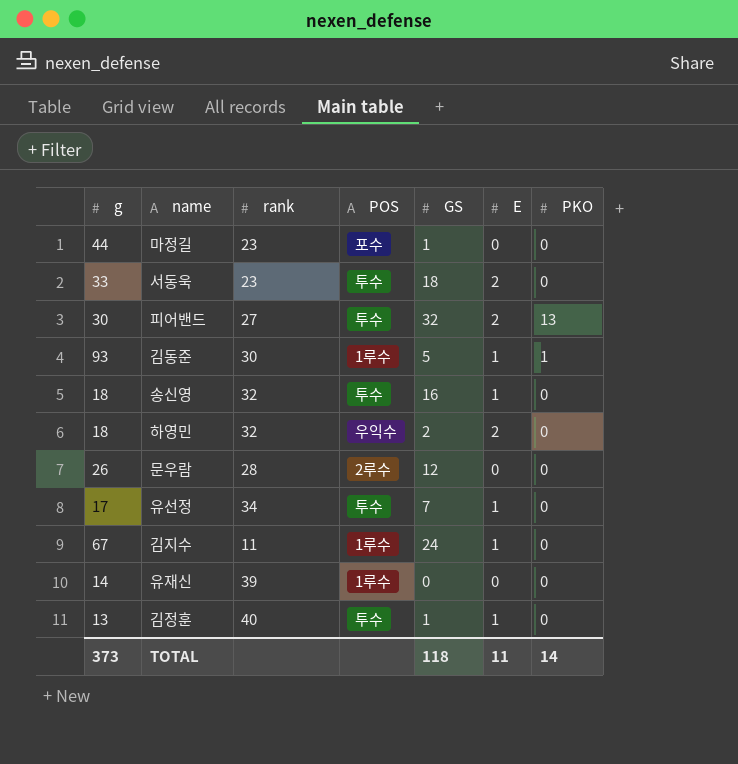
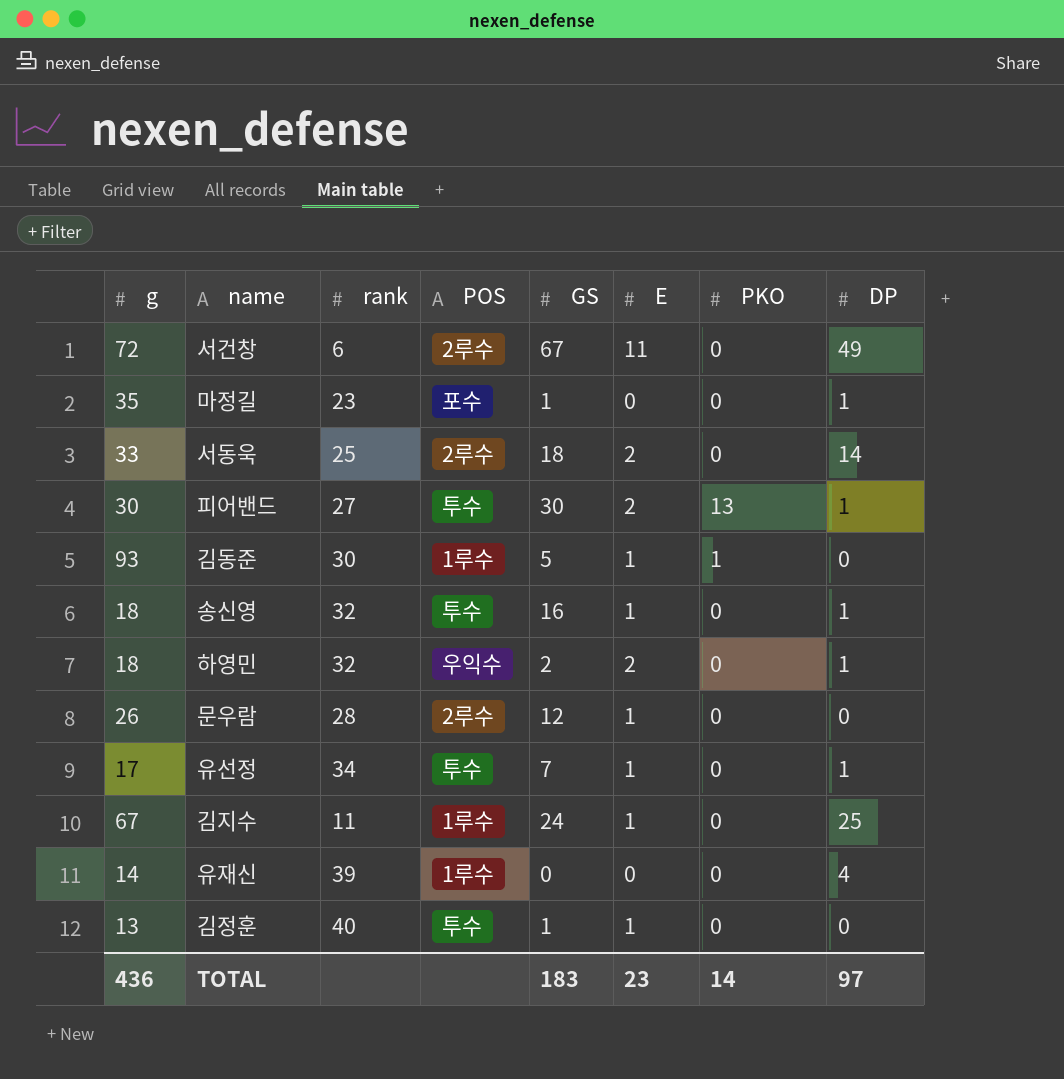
column DP | position: none -> 8
row 서건창: none -> 72 | 6 | 2루수 | 67 | 11 | 0 | 49
마정길 | g: 44 -> 35
서동욱 | rank: 23 -> 25
서동욱 | POS: 투수 -> 2루수
피어밴드 | GS: 32 -> 30
문우람 | E: 0 -> 1
TOTAL | g: 373 -> 436
TOTAL | GS: 118 -> 183
TOTAL | E: 11 -> 23

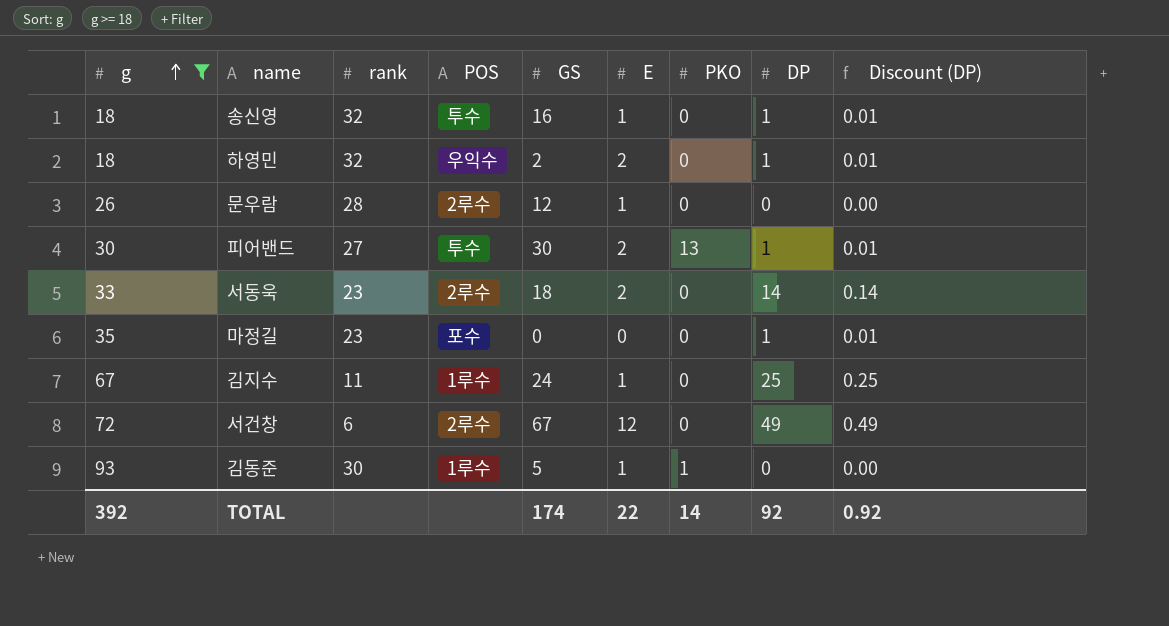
filter: none -> g >= 18
row order: none -> g ascending
column Discount (DP) | formula: none -> [DP] * 0.01
서동욱 | rank: 25 -> 23
마정길 | GS: 1 -> 0
서건창 | E: 11 -> 12
TOTAL | g: 436 -> 392
TOTAL | GS: 183 -> 174
TOTAL | E: 23 -> 22
TOTAL | DP: 97 -> 92

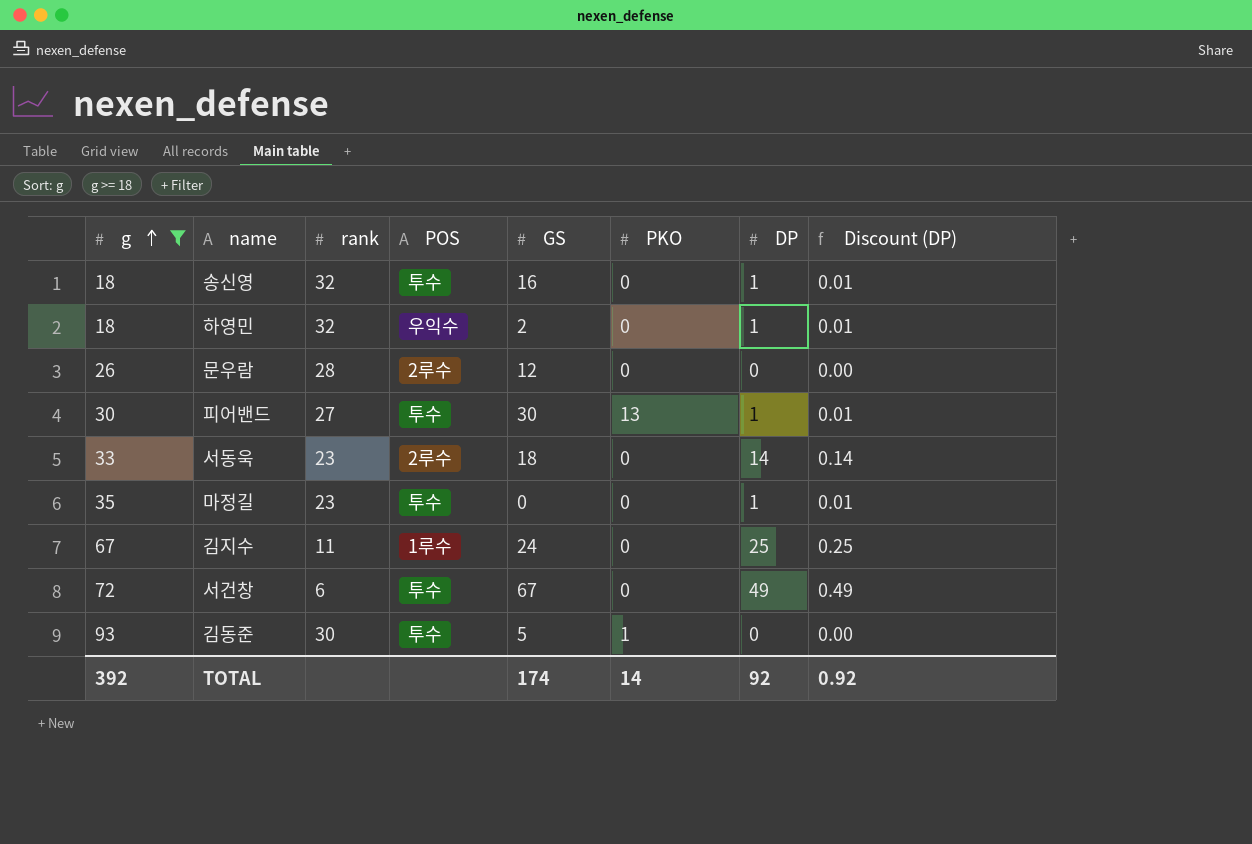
column E | position: 6 -> none
마정길 | POS: 포수 -> 투수
서건창 | POS: 2루수 -> 투수
김동준 | POS: 1루수 -> 투수

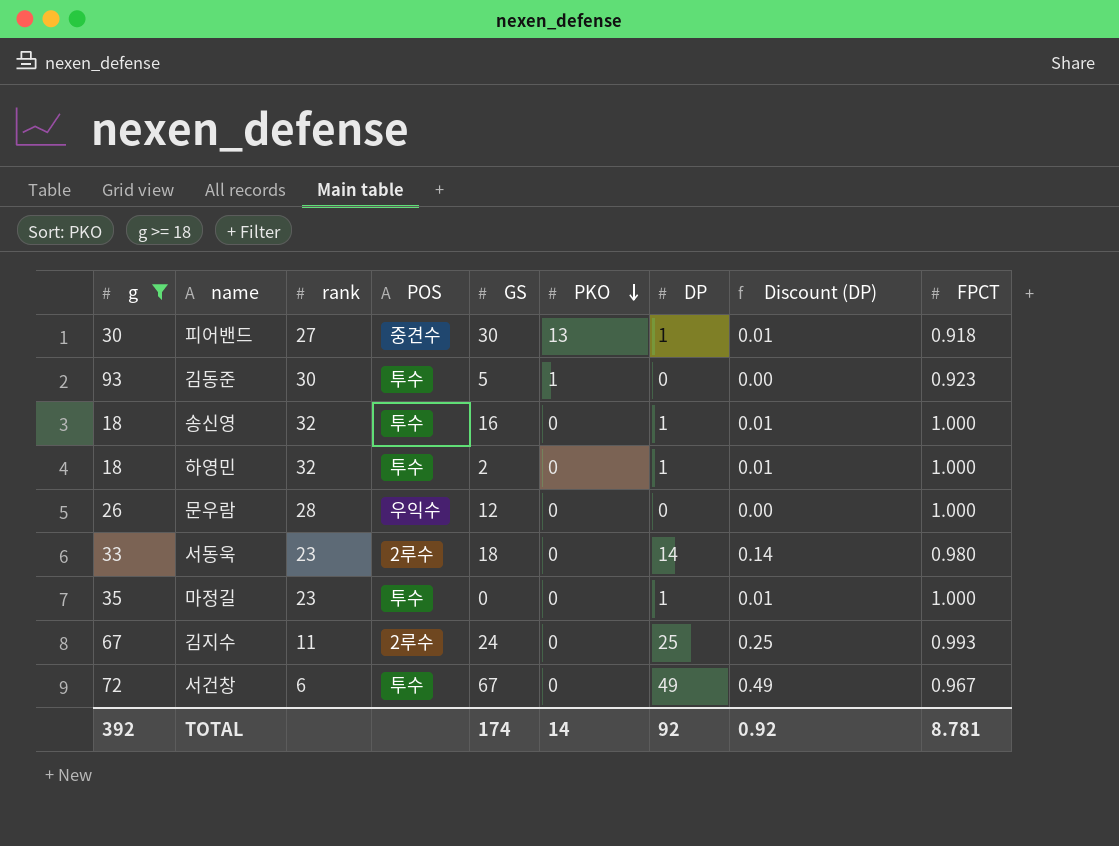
row order: g ascending -> PKO descending
column FPCT | position: none -> 9
피어밴드 | POS: 투수 -> 중견수
하영민 | POS: 우익수 -> 투수
문우람 | POS: 2루수 -> 우익수
김지수 | POS: 1루수 -> 2루수

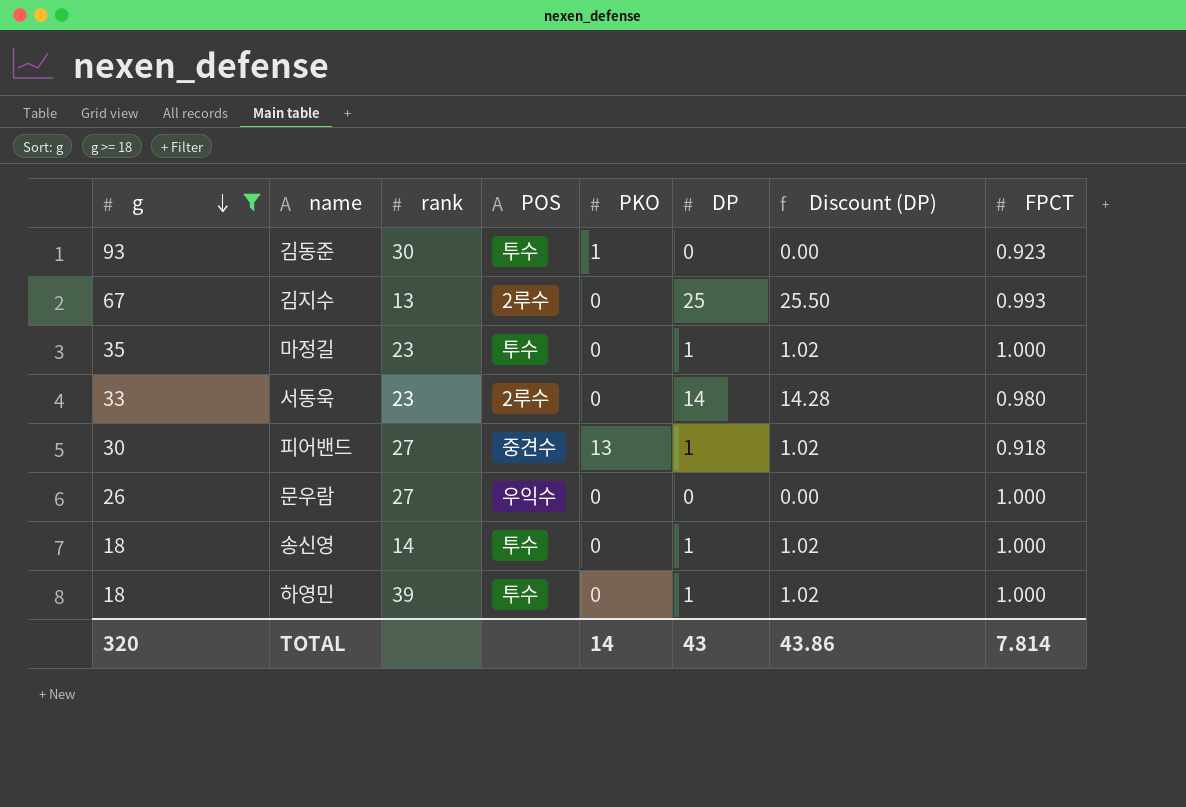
row order: PKO descending -> g descending
column GS | position: 5 -> none
column Discount (DP) | formula: [DP] * 0.01 -> [DP] * 1.02
row 서건창: 72 | 6 | 투수 | 67 | 0 | 49 | 0.49 | 0.967 -> none
김지수 | rank: 11 -> 13
문우람 | rank: 28 -> 27
송신영 | rank: 32 -> 14
하영민 | rank: 32 -> 39
TOTAL | g: 392 -> 320
TOTAL | DP: 92 -> 43
TOTAL | Discount (DP): 0.92 -> 43.86
TOTAL | FPCT: 8.781 -> 7.814

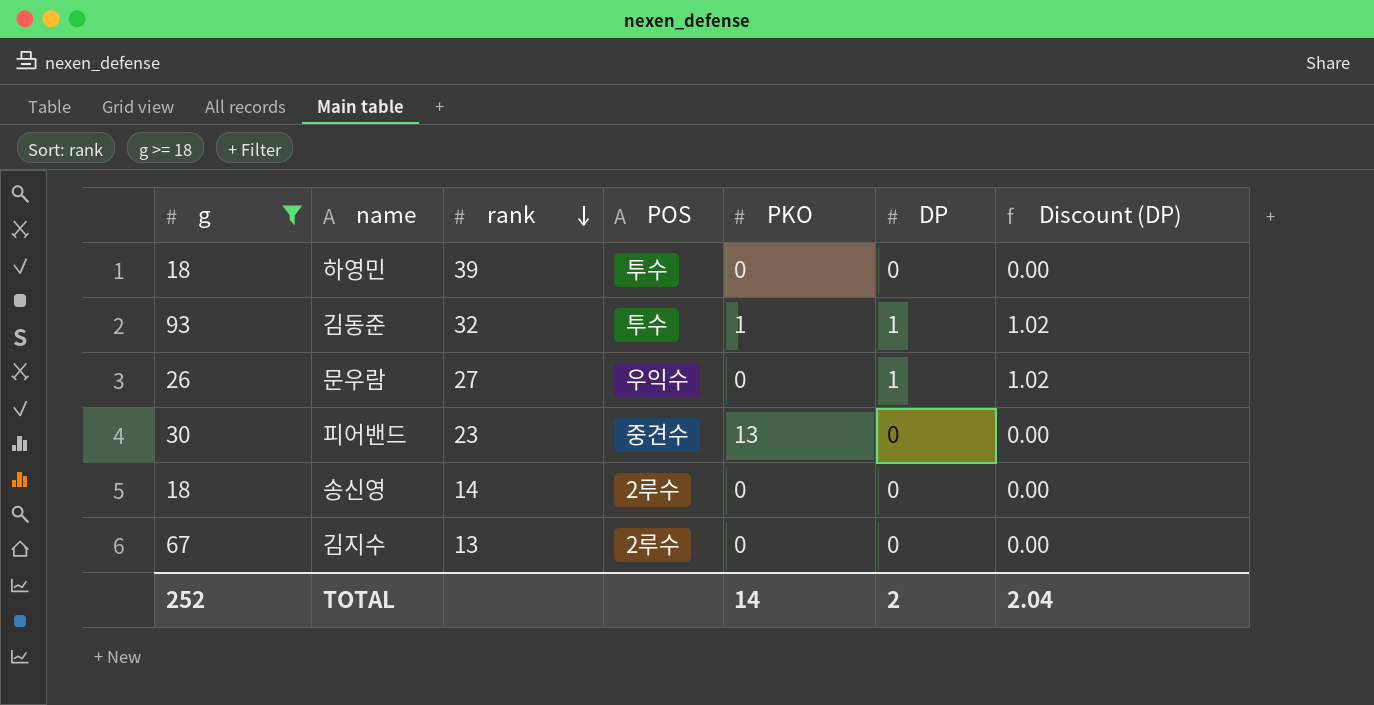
row order: g descending -> rank descending
column FPCT | position: 8 -> none
row 마정길: 35 | 23 | 투수 | 0 | 1 | 1.02 | 1.000 -> none
row 서동욱: 33 | 23 | 2루수 | 0 | 14 | 14.28 | 0.980 -> none
하영민 | DP: 1 -> 0
하영민 | Discount (DP): 1.02 -> 0.00
김동준 | rank: 30 -> 32
김동준 | DP: 0 -> 1
김동준 | Discount (DP): 0.00 -> 1.02
문우람 | DP: 0 -> 1
문우람 | Discount (DP): 0.00 -> 1.02
피어밴드 | rank: 27 -> 23
피어밴드 | DP: 1 -> 0
피어밴드 | Discount (DP): 1.02 -> 0.00
송신영 | POS: 투수 -> 2루수
송신영 | DP: 1 -> 0
송신영 | Discount (DP): 1.02 -> 0.00
김지수 | DP: 25 -> 0
김지수 | Discount (DP): 25.50 -> 0.00
TOTAL | g: 320 -> 252
TOTAL | DP: 43 -> 2
TOTAL | Discount (DP): 43.86 -> 2.04

